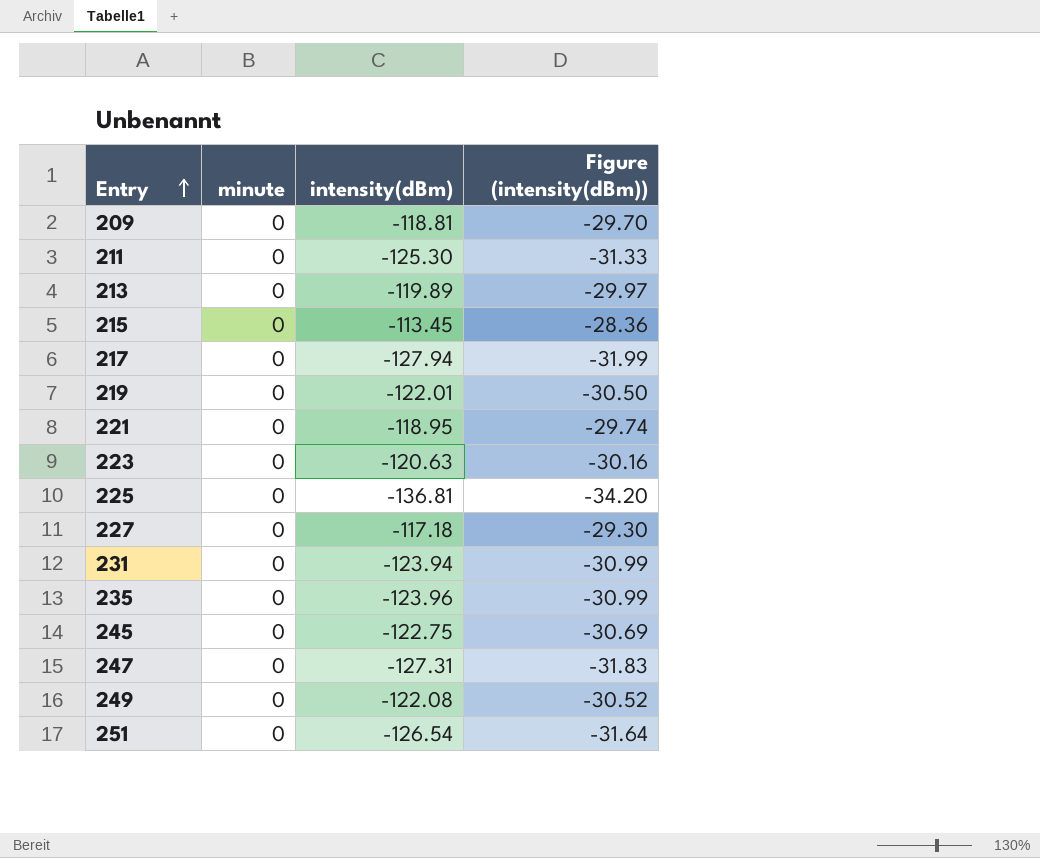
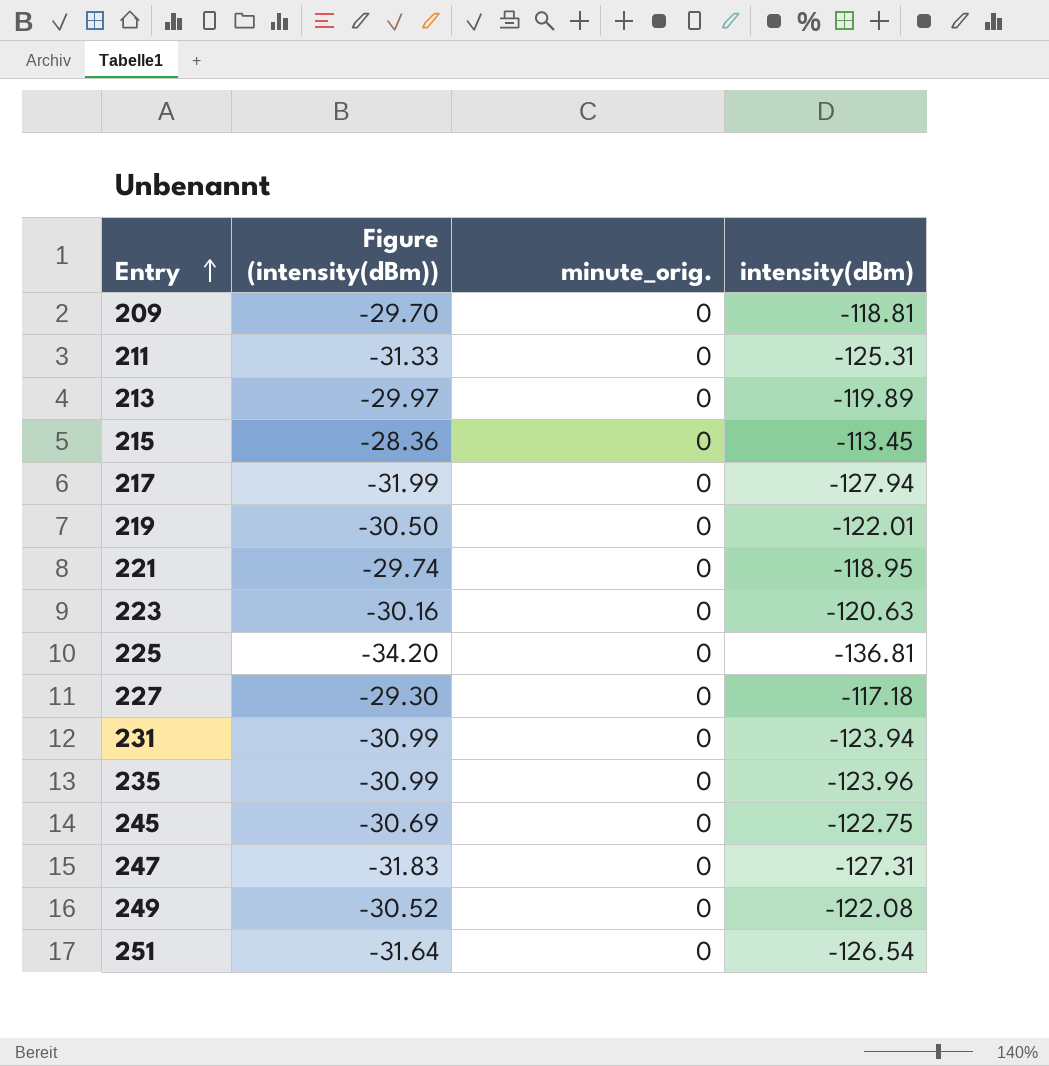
column Figure (intensity(dBm)) | position: 4 -> 2
column name: minute -> minute_orig.
211 | intensity(dBm): -125.30 -> -125.31

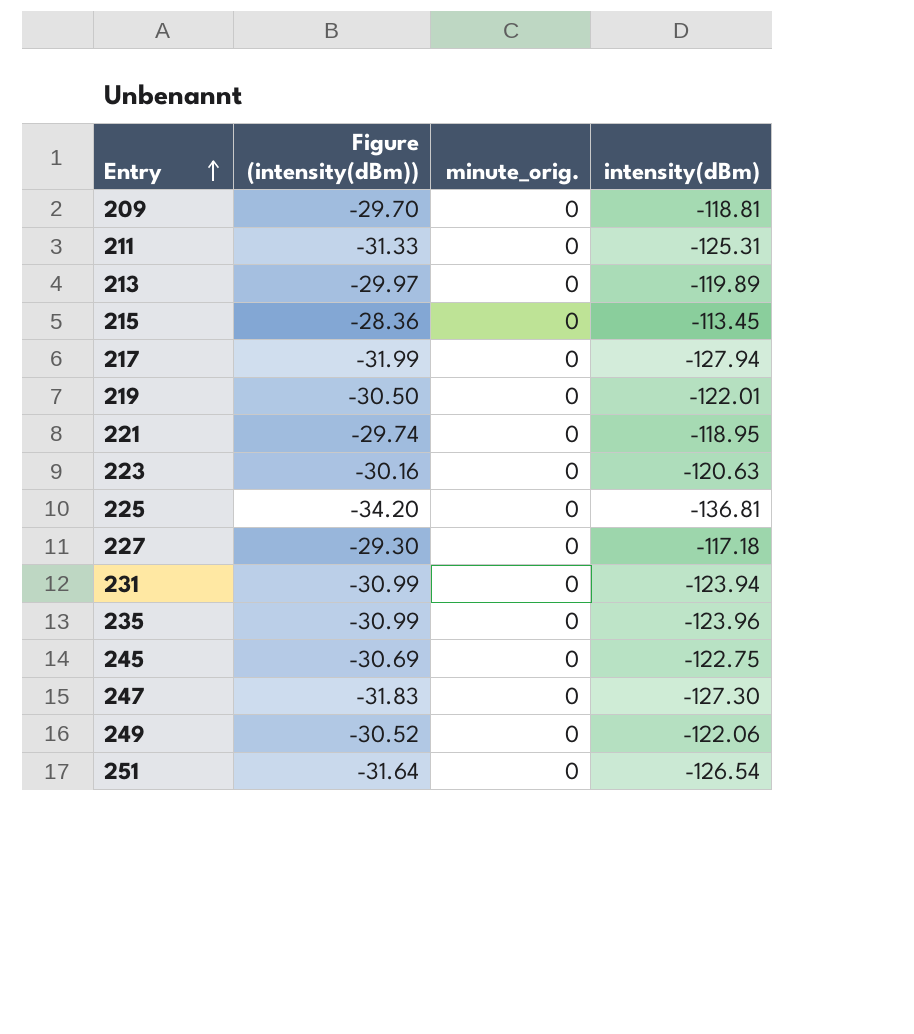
247 | intensity(dBm): -127.31 -> -127.30
249 | intensity(dBm): -122.08 -> -122.06

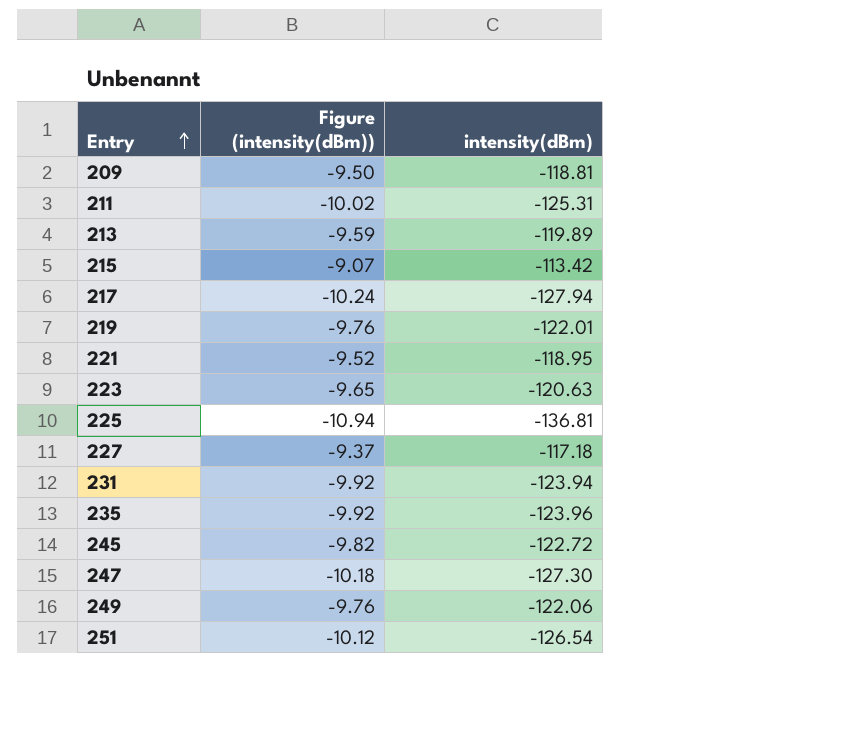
column minute_orig. | position: 3 -> none
column Figure (intensity(dBm)) | formula: [intensity(dBm)] * 0.25 -> [intensity(dBm)] * 0.08
215 | intensity(dBm): -113.45 -> -113.42
245 | intensity(dBm): -122.75 -> -122.72

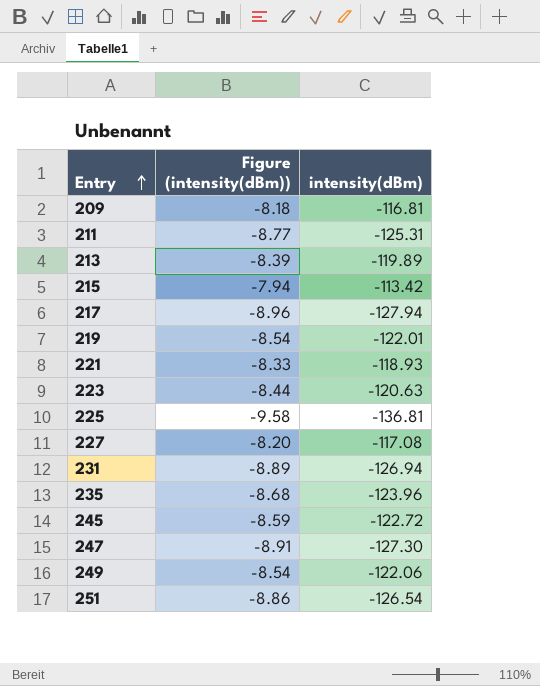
column Figure (intensity(dBm)) | formula: [intensity(dBm)] * 0.08 -> [intensity(dBm)] * 0.07
209 | intensity(dBm): -118.81 -> -116.81
221 | intensity(dBm): -118.95 -> -118.93
227 | intensity(dBm): -117.18 -> -117.08
231 | intensity(dBm): -123.94 -> -126.94

